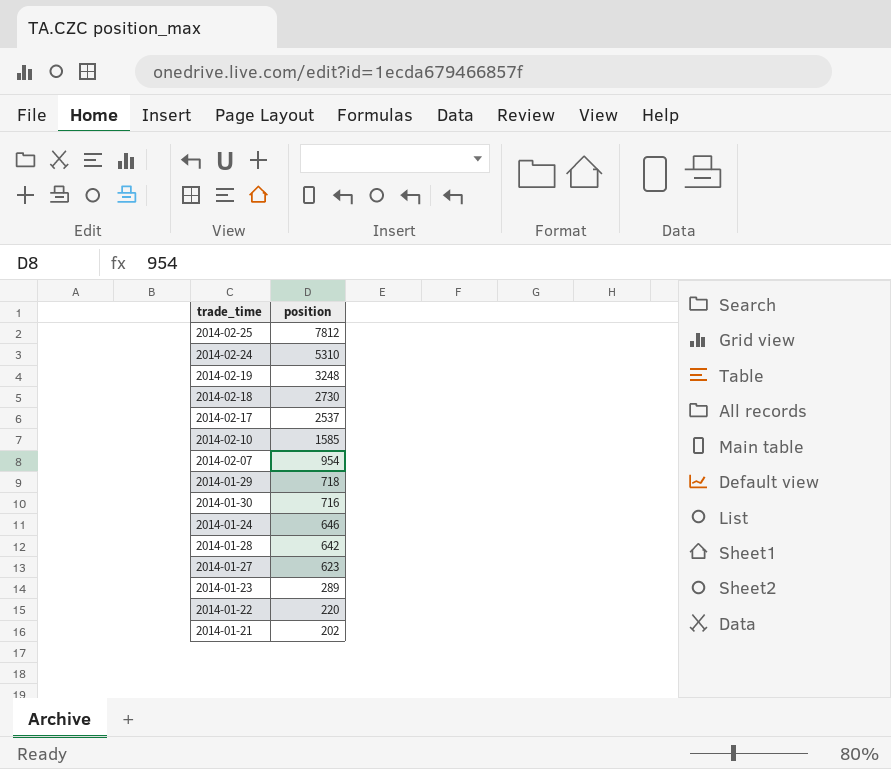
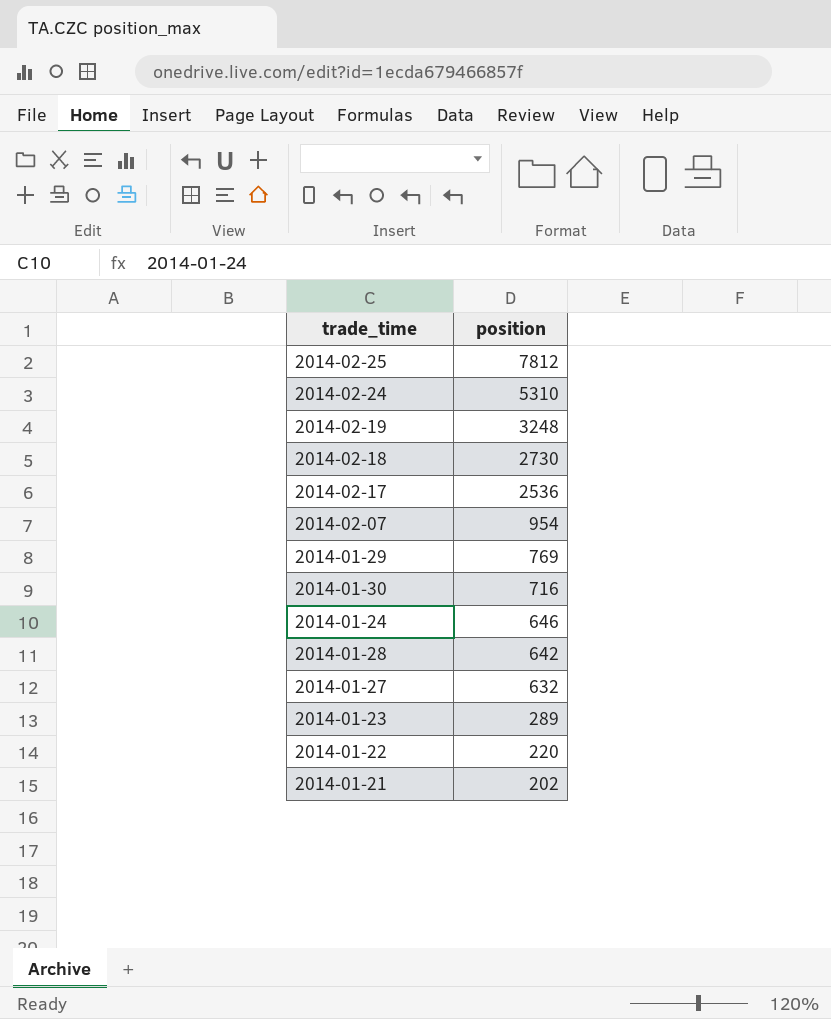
row 2014-02-10: 1585 -> none
2014-02-17 | position: 2537 -> 2536
2014-01-29 | position: 718 -> 769
2014-01-27 | position: 623 -> 632

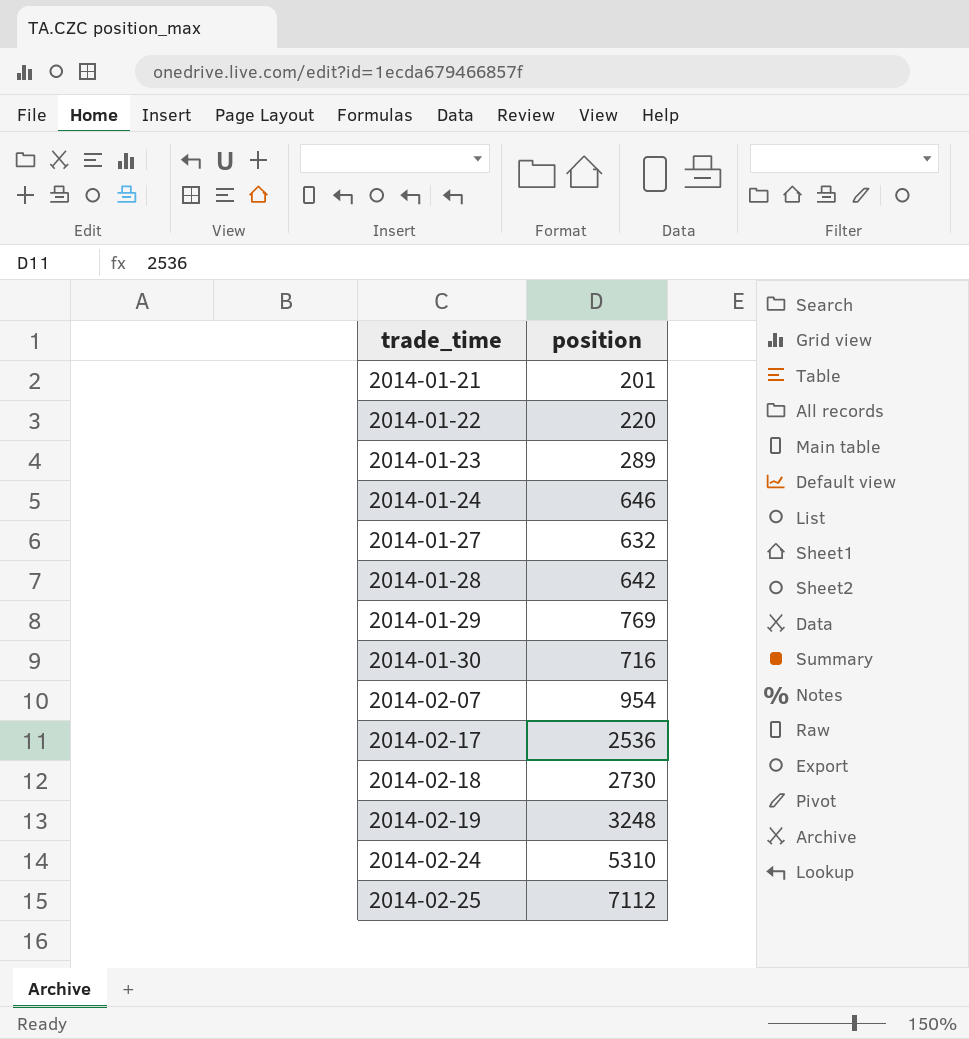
row order: position descending -> trade_time ascending
2014-01-21 | position: 202 -> 201
2014-02-25 | position: 7812 -> 7112

